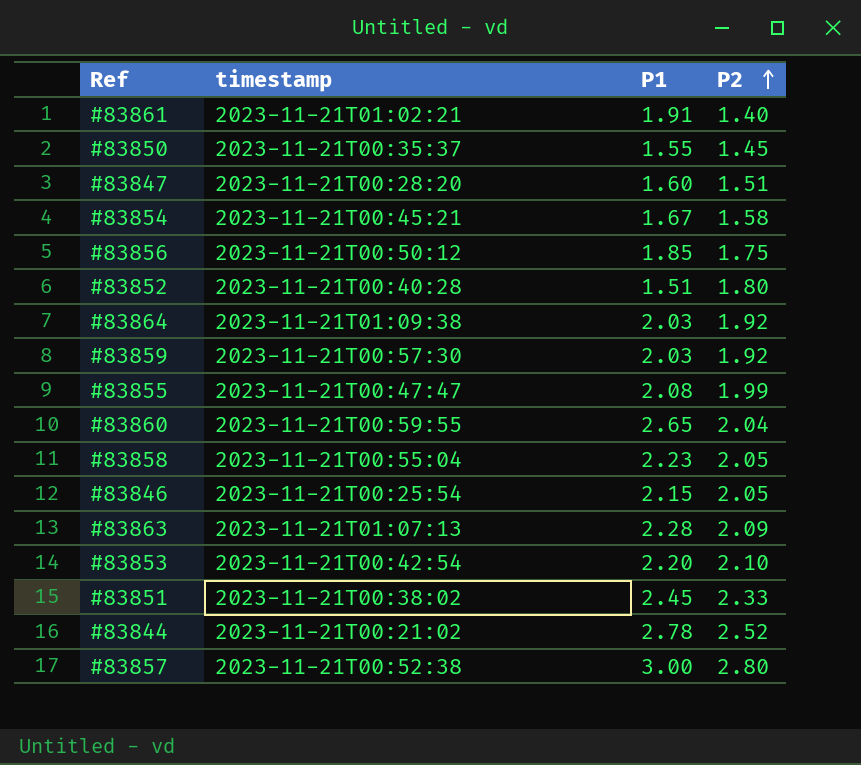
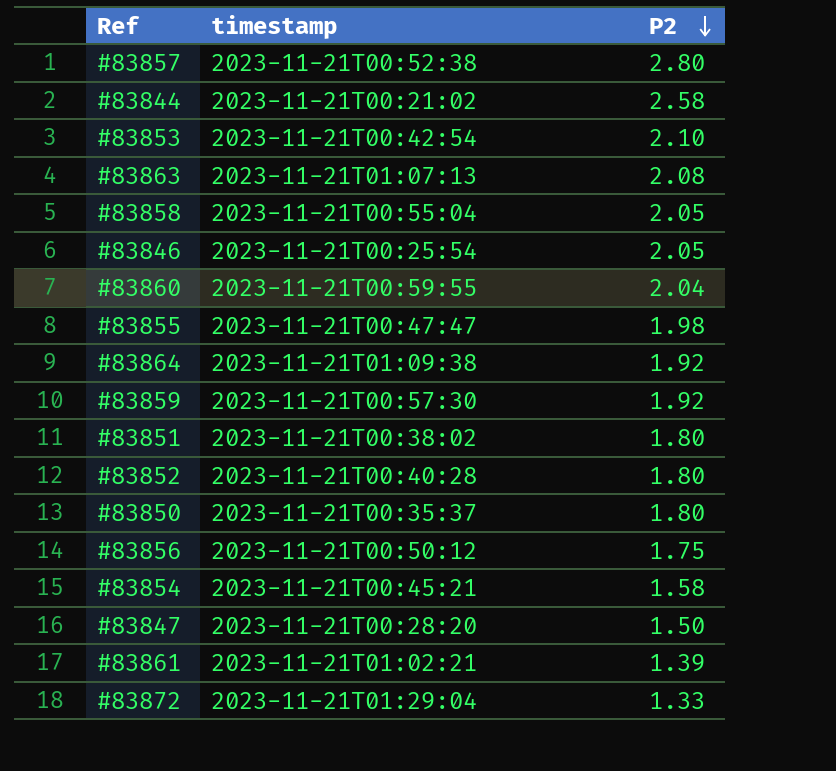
row order: P2 ascending -> P2 descending
column P1 | position: 3 -> none
#83844 | P2: 2.52 -> 2.58
#83863 | P2: 2.09 -> 2.08
#83855 | P2: 1.99 -> 1.98
#83851 | P2: 2.33 -> 1.80
#83850 | P2: 1.45 -> 1.80
#83847 | P2: 1.51 -> 1.50
#83861 | P2: 1.40 -> 1.39
row #83872: none -> 2023-11-21T01:29:04 | 1.33

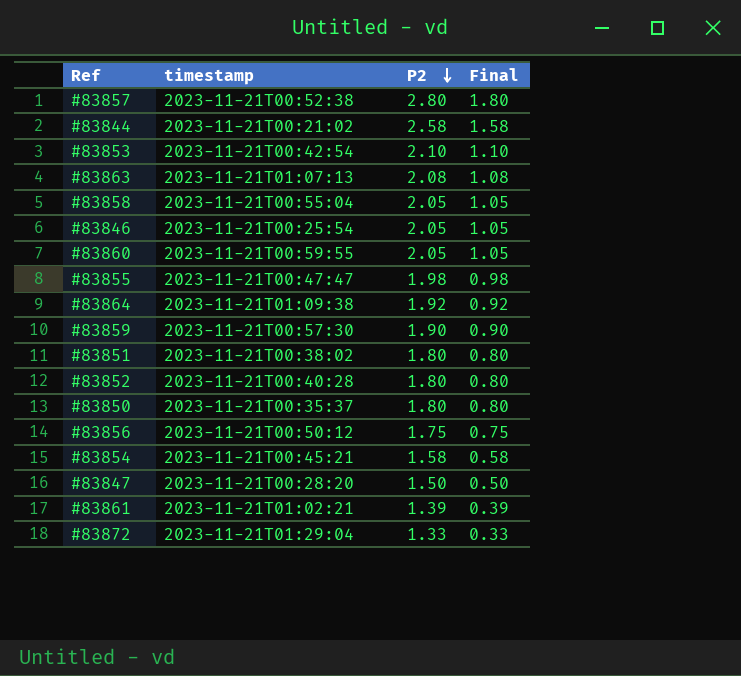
column Final | formula: none -> [P2] - 1
#83860 | P2: 2.04 -> 2.05
#83859 | P2: 1.92 -> 1.90

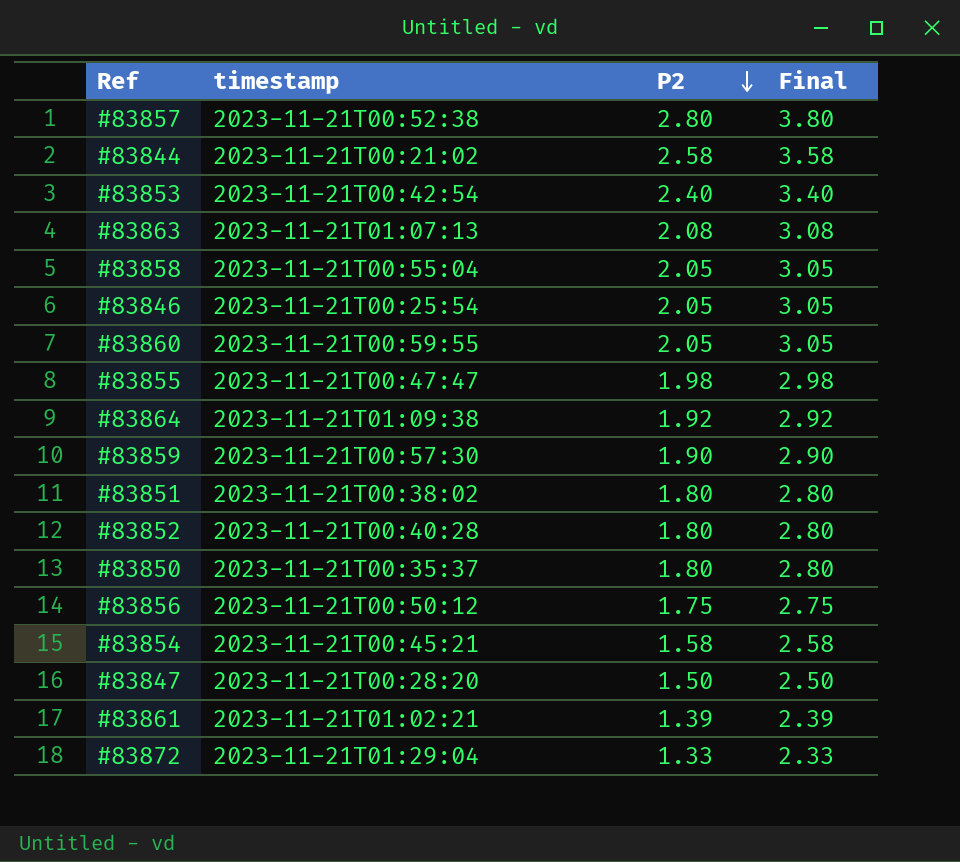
column Final | formula: [P2] - 1 -> [P2] + 1
#83853 | P2: 2.10 -> 2.40

